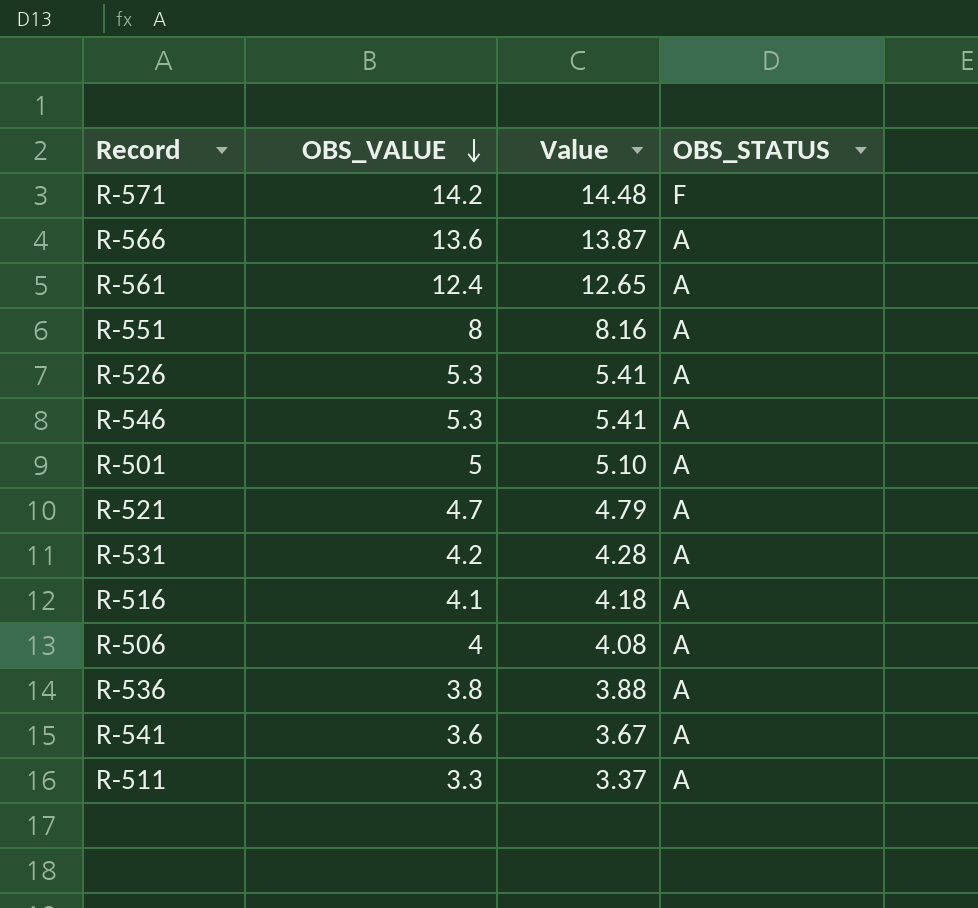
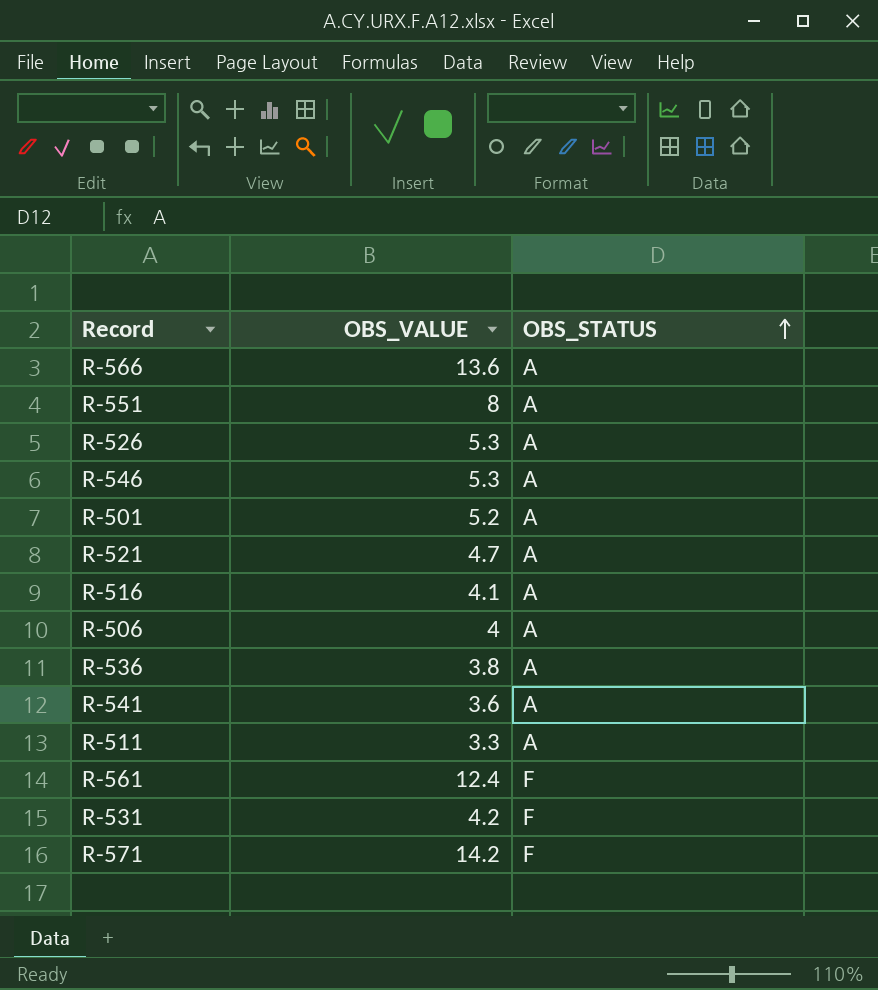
row order: OBS_VALUE descending -> OBS_STATUS ascending
column Value | formula: [OBS_VALUE] * 1.02 -> none
R-501 | OBS_VALUE: 5 -> 5.2
R-561 | OBS_STATUS: A -> F
R-531 | OBS_STATUS: A -> F

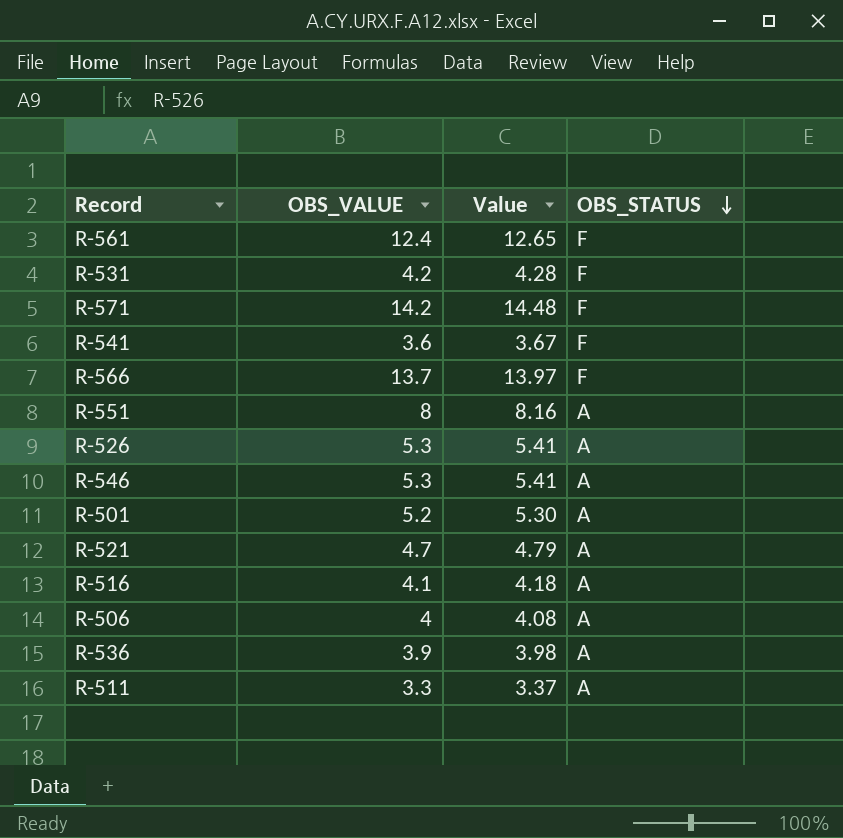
row order: OBS_STATUS ascending -> OBS_STATUS descending
column Value | formula: none -> [OBS_VALUE] * 1.02
R-541 | OBS_STATUS: A -> F
R-566 | OBS_VALUE: 13.6 -> 13.7
R-566 | OBS_STATUS: A -> F
R-536 | OBS_VALUE: 3.8 -> 3.9

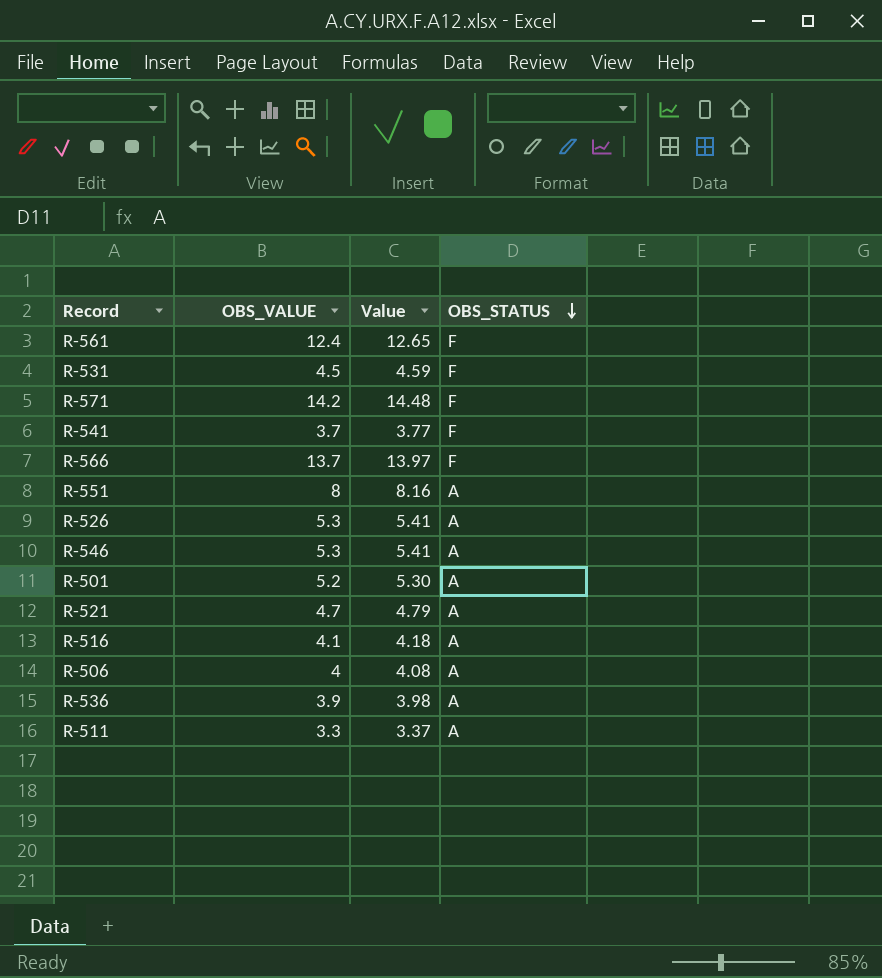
R-531 | OBS_VALUE: 4.2 -> 4.5
R-531 | Value: 4.28 -> 4.59
R-541 | OBS_VALUE: 3.6 -> 3.7
R-541 | Value: 3.67 -> 3.77

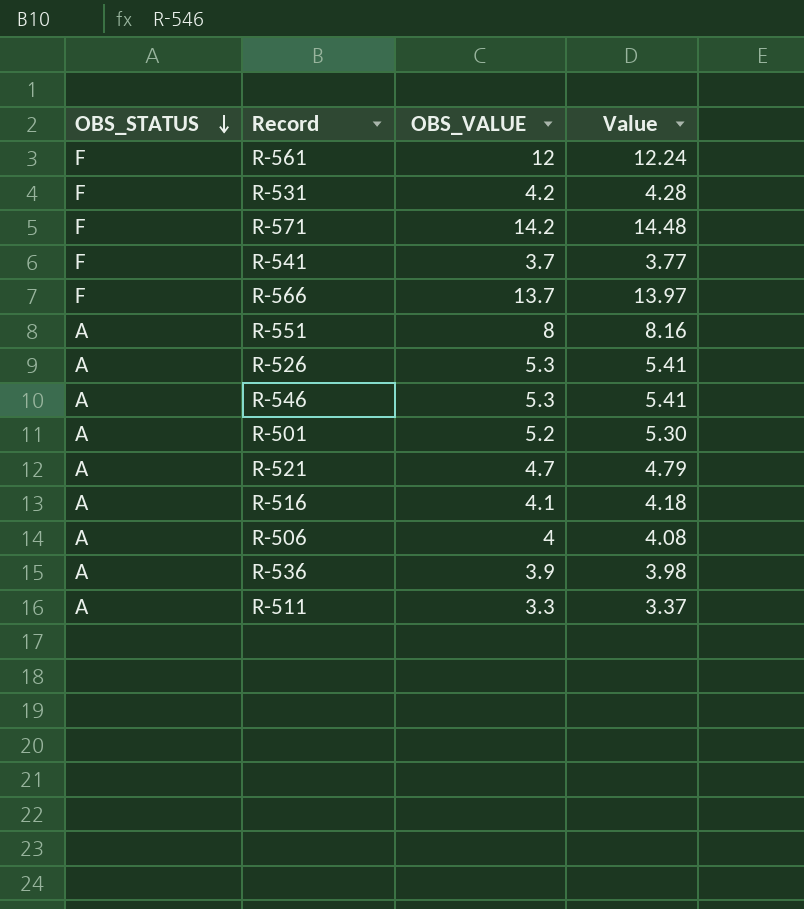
column OBS_STATUS | position: 4 -> 1
R-561 | OBS_VALUE: 12.4 -> 12
R-561 | Value: 12.65 -> 12.24
R-531 | OBS_VALUE: 4.5 -> 4.2
R-531 | Value: 4.59 -> 4.28

